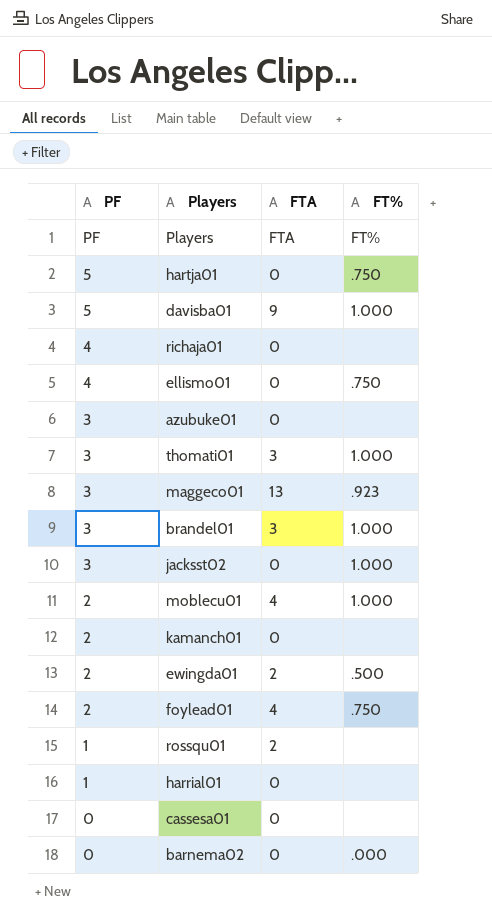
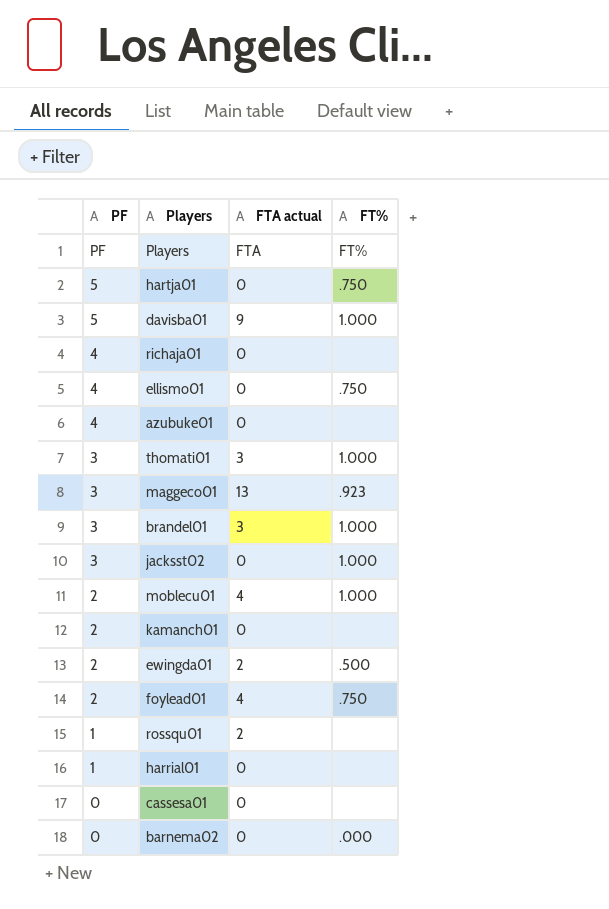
column name: FTA -> FTA actual
azubuke01 | PF: 3 -> 4

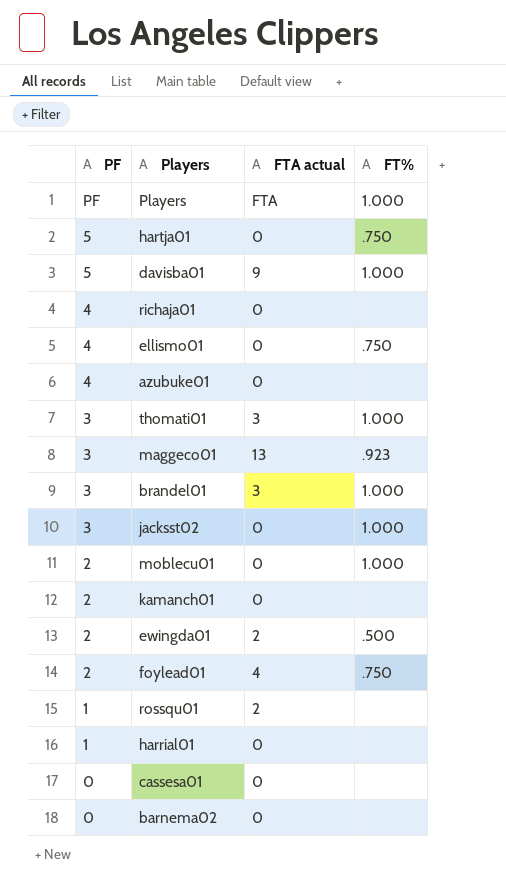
Players | FT%: FT% -> 1.000
moblecu01 | FTA actual: 4 -> 0
barnema02 | FT%: .000 -> none

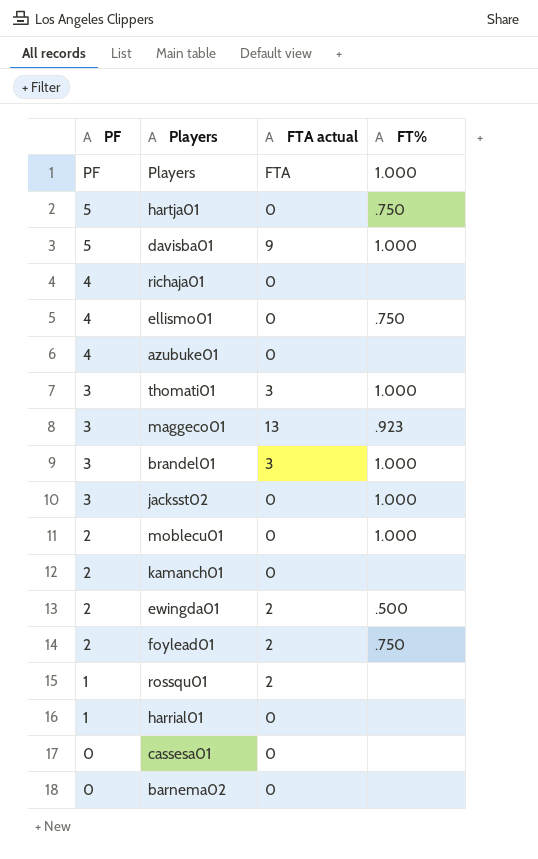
foylead01 | FTA actual: 4 -> 2

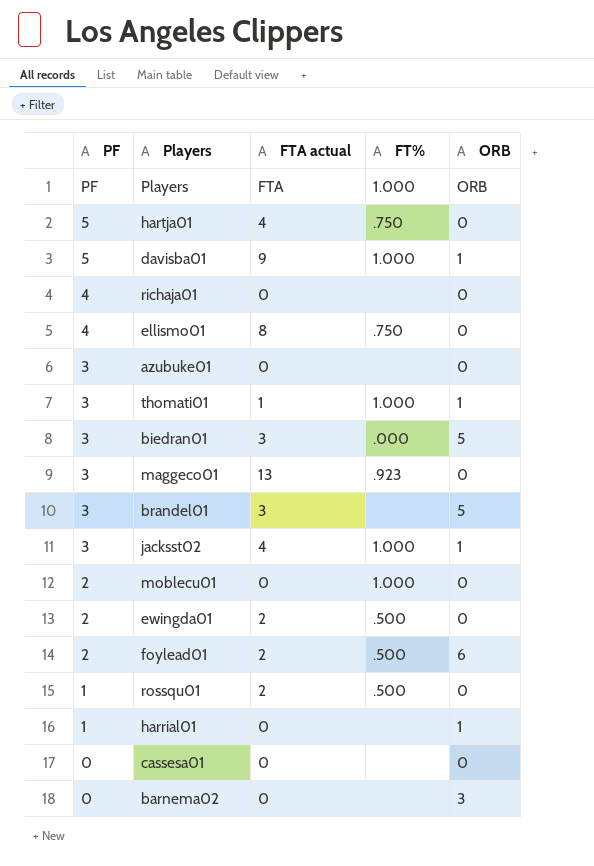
column ORB | position: none -> 5
row kamanch01: 2 | 0 | none -> none
hartja01 | FTA actual: 0 -> 4
ellismo01 | FTA actual: 0 -> 8
azubuke01 | PF: 4 -> 3
thomati01 | FTA actual: 3 -> 1
row biedran01: none -> 3 | 3 | .000 | 5
brandel01 | FT%: 1.000 -> none
jacksst02 | FTA actual: 0 -> 4
foylead01 | FT%: .750 -> .500
rossqu01 | FT%: none -> .500

